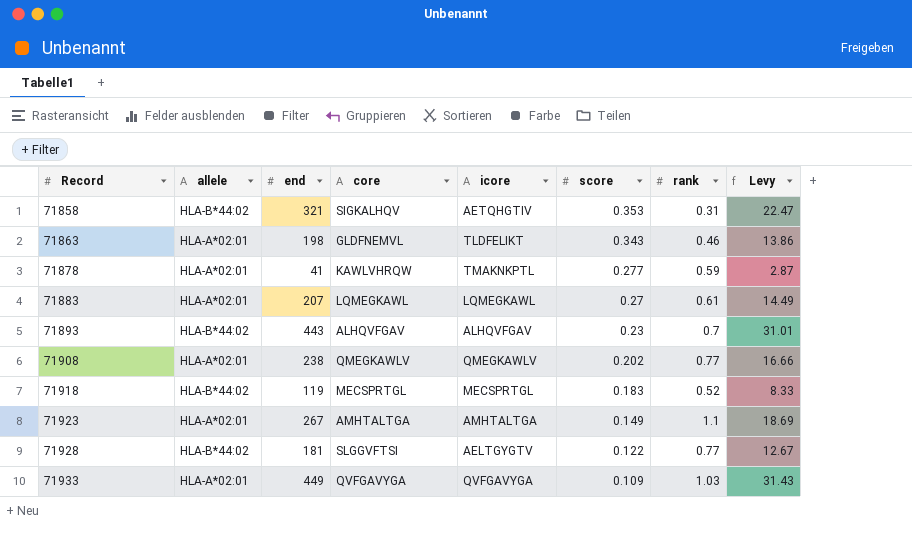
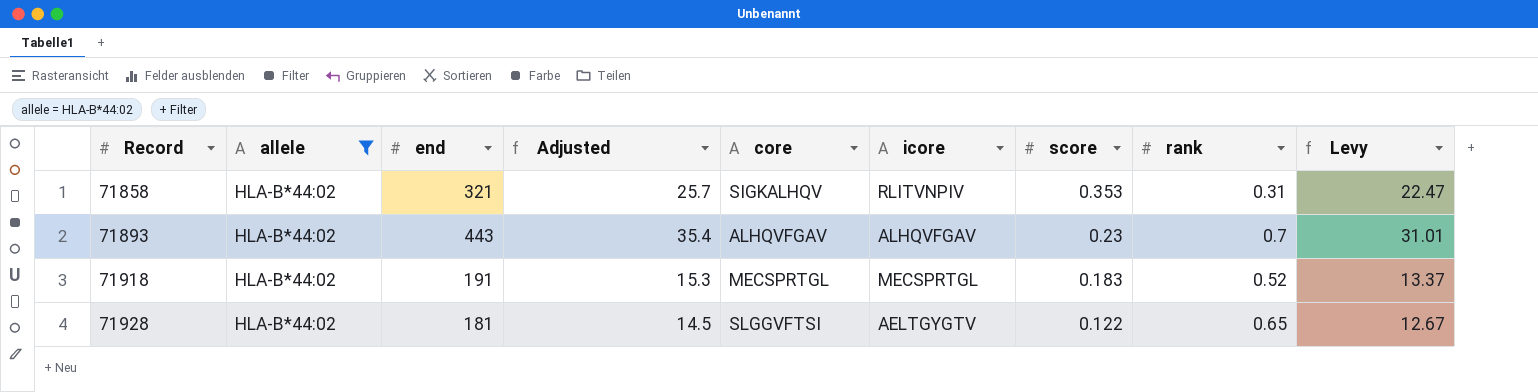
filter: none -> allele = HLA-B*44:02
column Adjusted | formula: none -> [end] * 0.08
71858 | icore: AETQHGTIV -> RLITVNPIV
71918 | end: 119 -> 191
71918 | Levy: 8.33 -> 13.37
71928 | rank: 0.77 -> 0.65

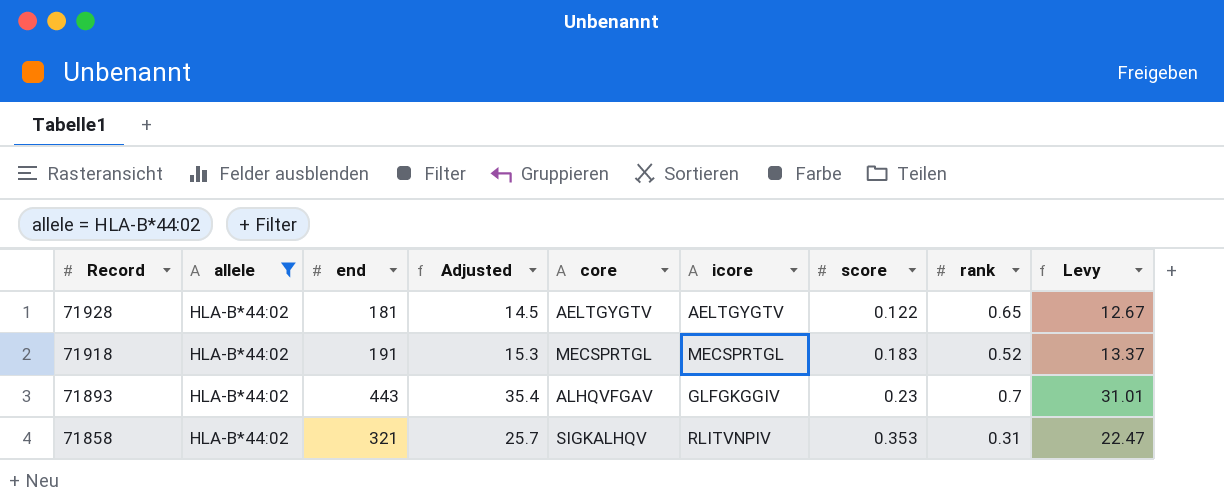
row order: Record ascending -> Record descending
71928 | core: SLGGVFTSI -> AELTGYGTV
71893 | icore: ALHQVFGAV -> GLFGKGGIV

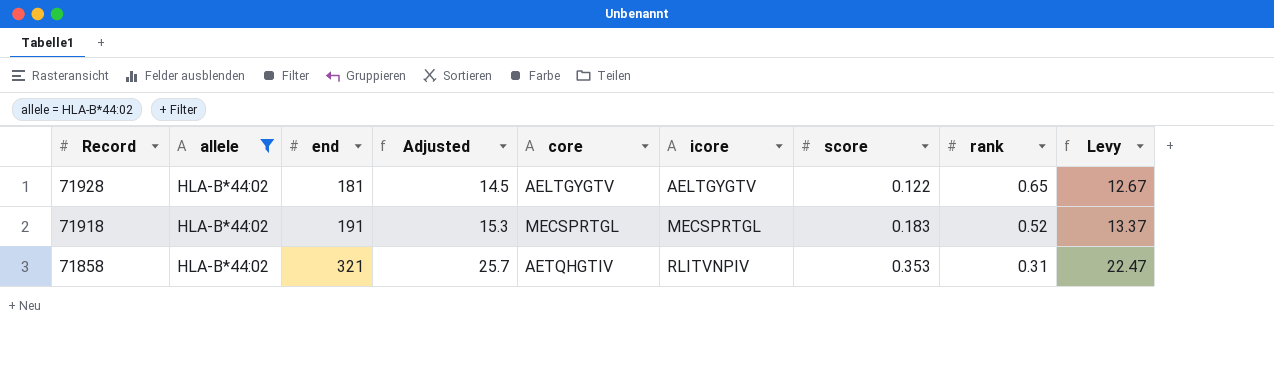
row 71893: HLA-B*44:02 | 443 | 35.4 | ALHQVFGAV | GLFGKGGIV | 0.23 | 0.7 | 31.01 -> none
71858 | core: SIGKALHQV -> AETQHGTIV

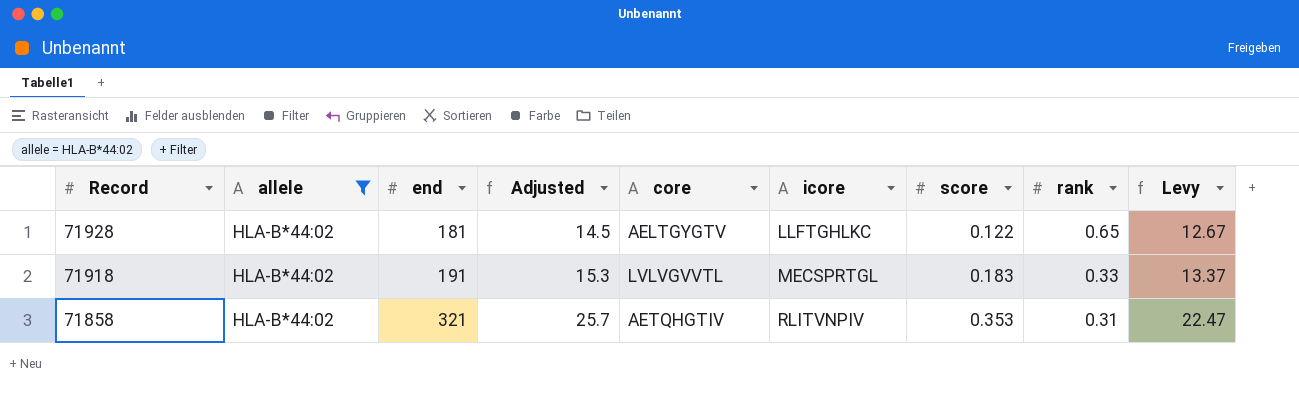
71928 | icore: AELTGYGTV -> LLFTGHLKC
71918 | core: MECSPRTGL -> LVLVGVVTL
71918 | rank: 0.52 -> 0.33

